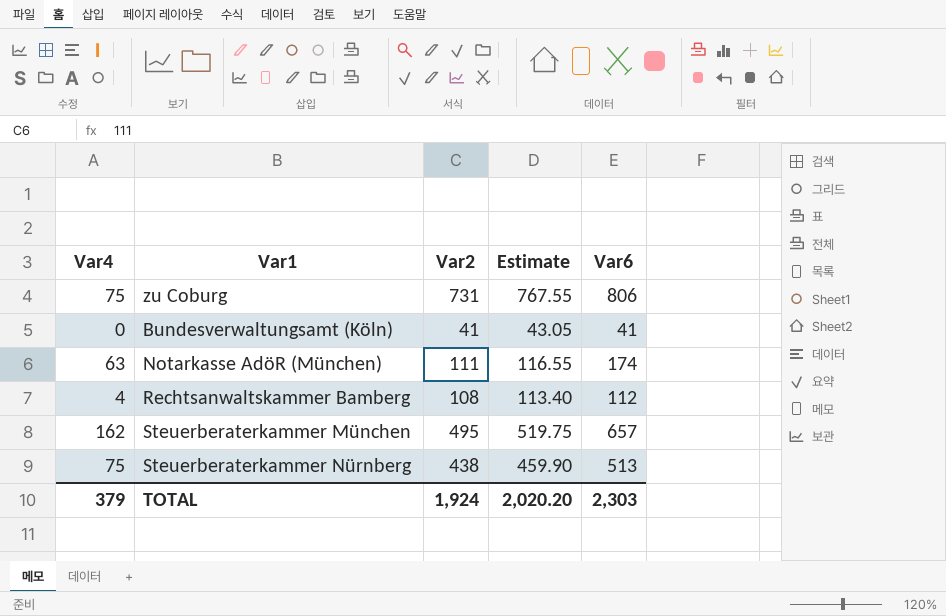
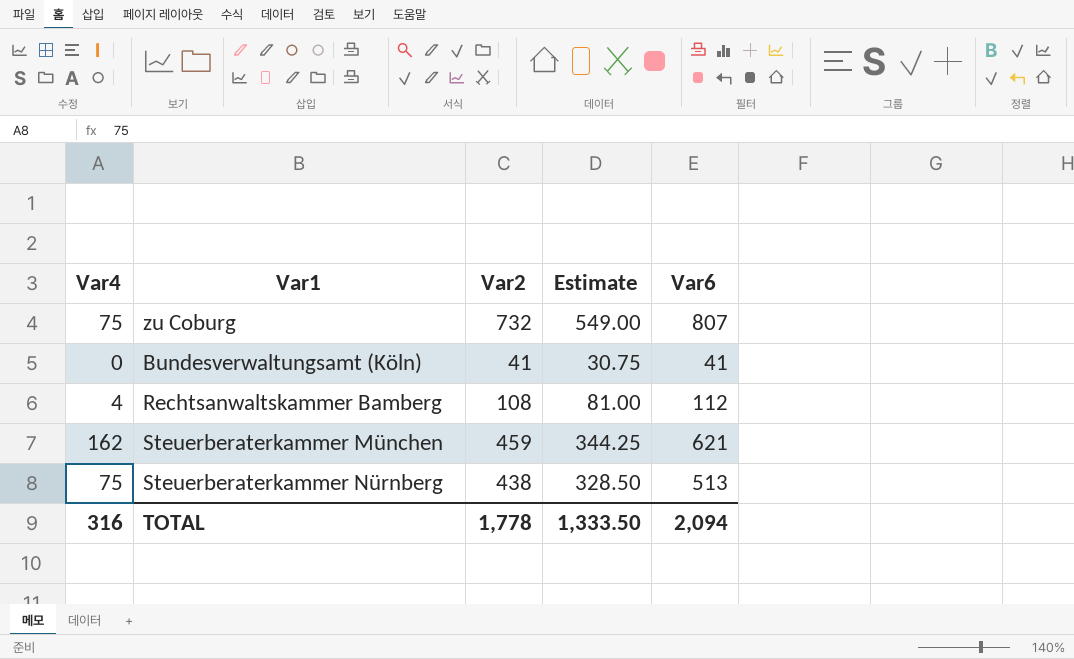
column Estimate | formula: [Var2] * 1.05 -> [Var2] * 0.75
row Notarkasse AdöR (München): 63 | 111 | 116.55 | 174 -> none
zu Coburg | Var2: 731 -> 732
zu Coburg | Var6: 806 -> 807
Steuerberaterkammer München | Var2: 495 -> 459
Steuerberaterkammer München | Var6: 657 -> 621
TOTAL | Var4: 379 -> 316
TOTAL | Var2: 1,924 -> 1,778
TOTAL | Estimate: 2,020.20 -> 1,333.50
TOTAL | Var6: 2,303 -> 2,094

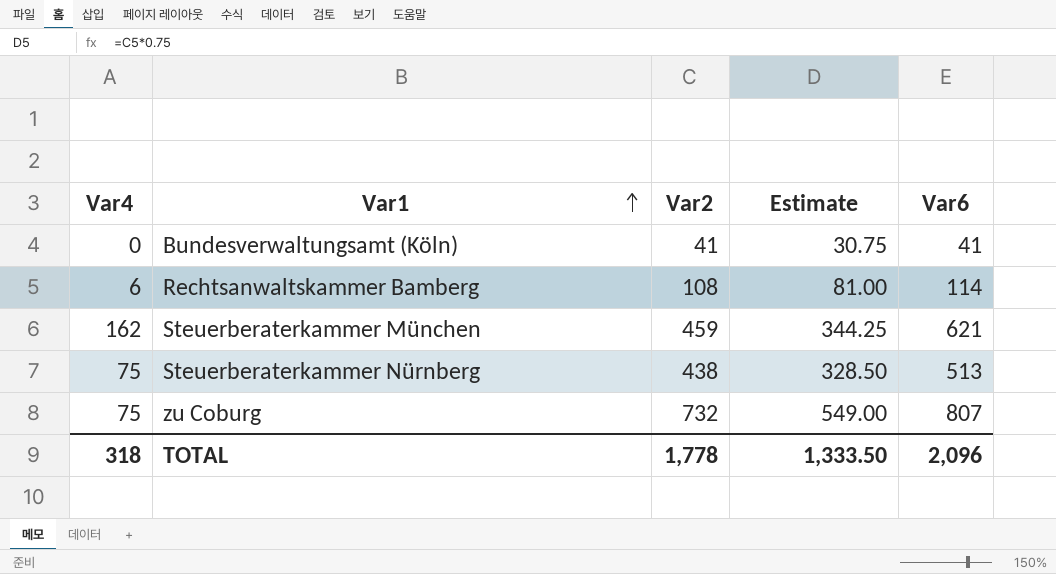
row order: none -> Var1 ascending
Rechtsanwaltskammer Bamberg | Var4: 4 -> 6
Rechtsanwaltskammer Bamberg | Var6: 112 -> 114
TOTAL | Var4: 316 -> 318
TOTAL | Var6: 2,094 -> 2,096

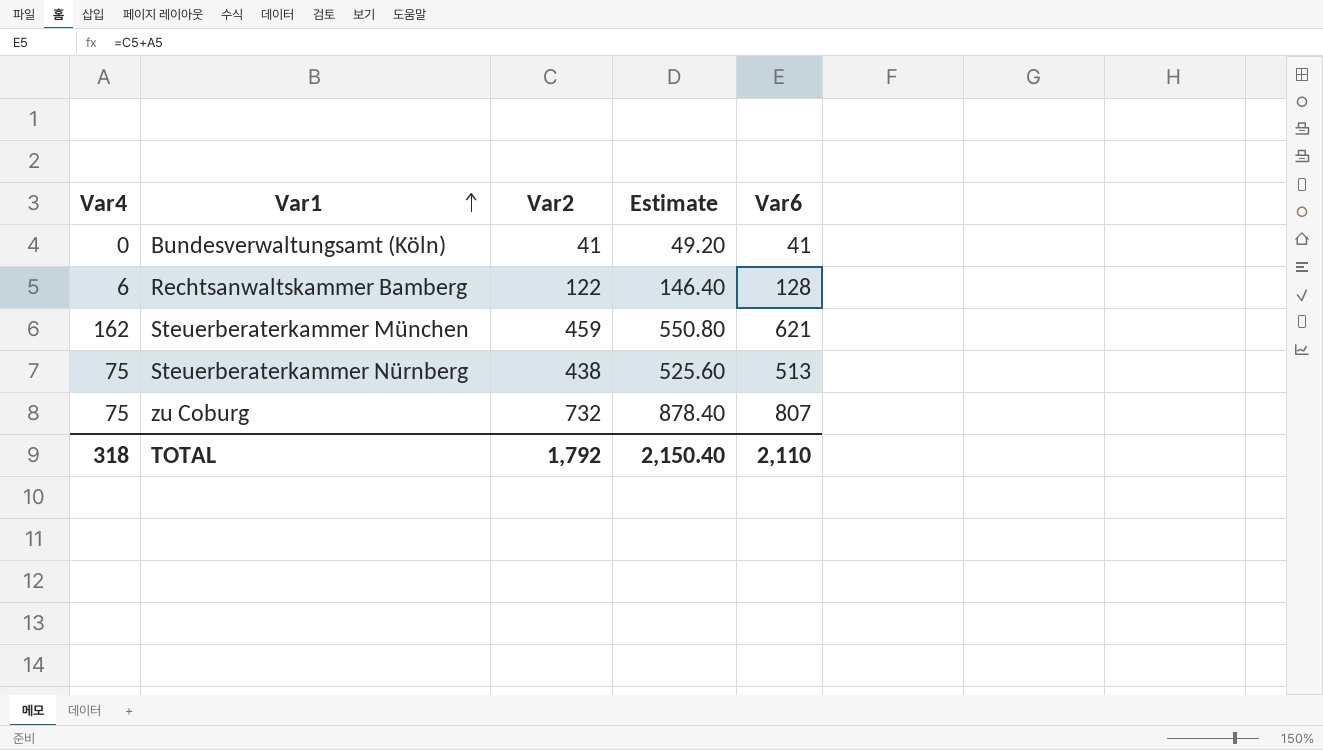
column Estimate | formula: [Var2] * 0.75 -> [Var2] * 1.2
Rechtsanwaltskammer Bamberg | Var2: 108 -> 122
Rechtsanwaltskammer Bamberg | Var6: 114 -> 128
TOTAL | Var2: 1,778 -> 1,792
TOTAL | Estimate: 1,333.50 -> 2,150.40
TOTAL | Var6: 2,096 -> 2,110

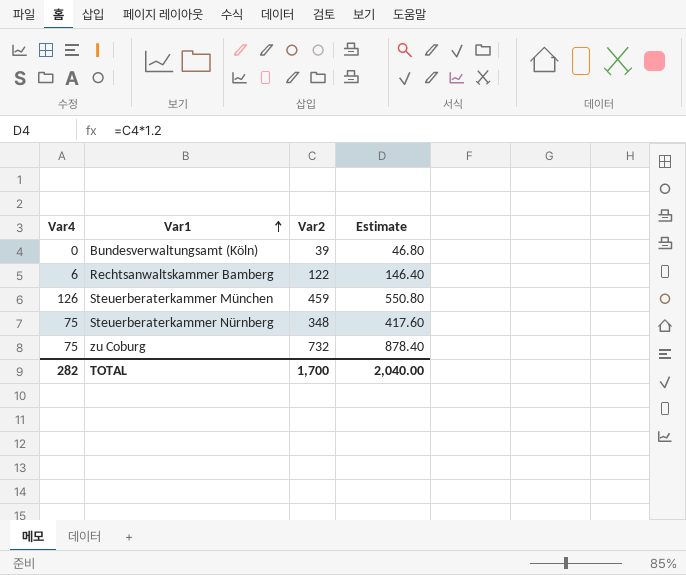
column Var6 | formula: [Var4] + [Var2] -> none
Bundesverwaltungsamt (Köln) | Var2: 41 -> 39
Bundesverwaltungsamt (Köln) | Estimate: 49.20 -> 46.80
Steuerberaterkammer München | Var4: 162 -> 126
Steuerberaterkammer Nürnberg | Var2: 438 -> 348
Steuerberaterkammer Nürnberg | Estimate: 525.60 -> 417.60
TOTAL | Var4: 318 -> 282
TOTAL | Var2: 1,792 -> 1,700
TOTAL | Estimate: 2,150.40 -> 2,040.00

